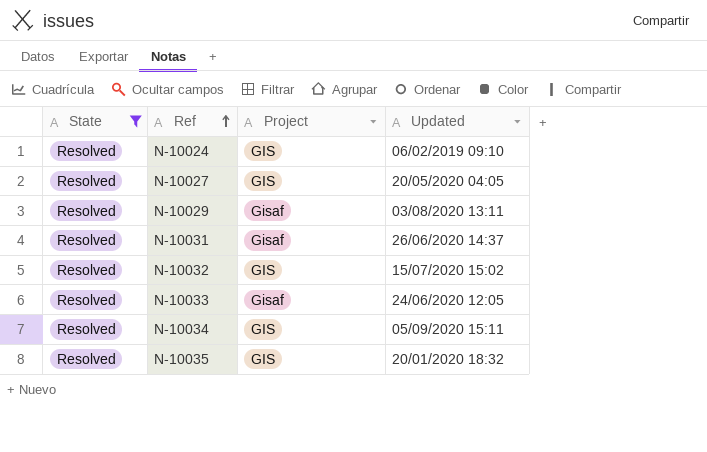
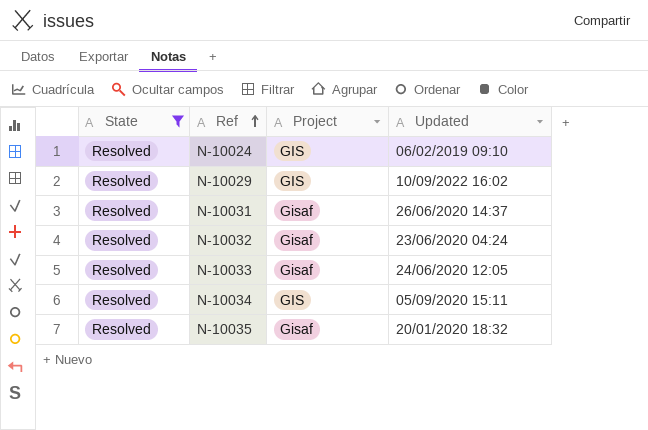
row N-10027: Resolved | GIS | 20/05/2020 04:05 -> none
N-10029 | Project: Gisaf -> GIS
N-10029 | Updated: 03/08/2020 13:11 -> 10/09/2022 16:02
N-10032 | Project: GIS -> Gisaf
N-10032 | Updated: 15/07/2020 15:02 -> 23/06/2020 04:24
N-10035 | Project: GIS -> Gisaf

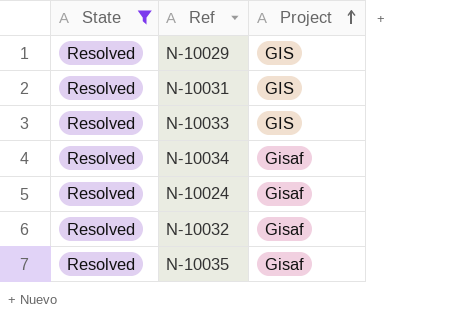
row order: Ref ascending -> Project ascending
column Updated | position: 4 -> none
N-10031 | Project: Gisaf -> GIS
N-10033 | Project: Gisaf -> GIS
N-10034 | Project: GIS -> Gisaf
N-10024 | Project: GIS -> Gisaf

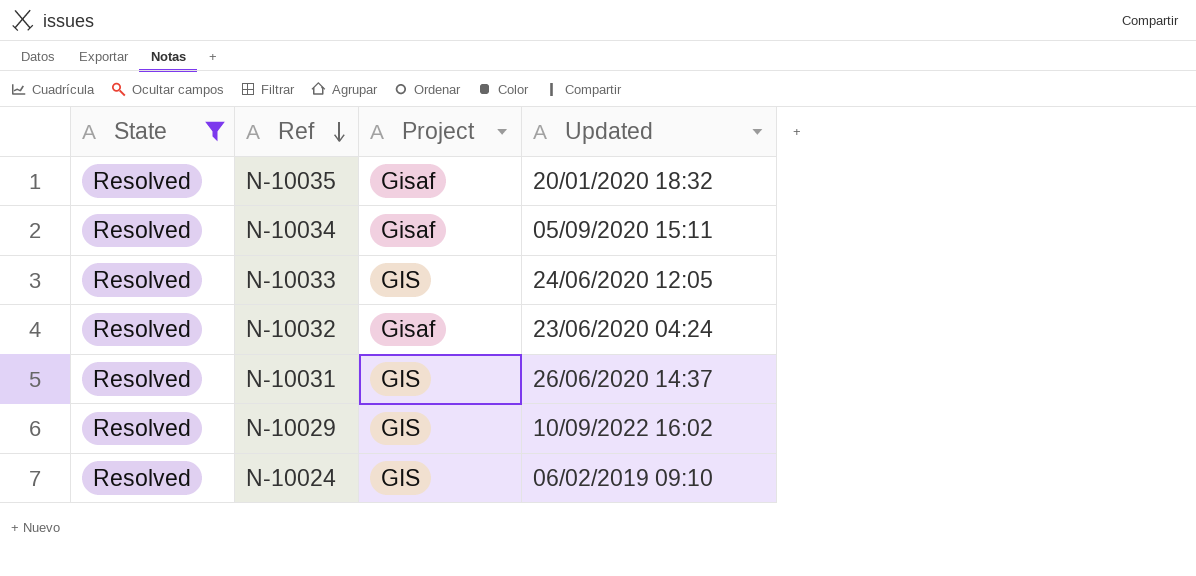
row order: Project ascending -> Ref descending
column Updated | position: none -> 4
N-10024 | Project: Gisaf -> GIS

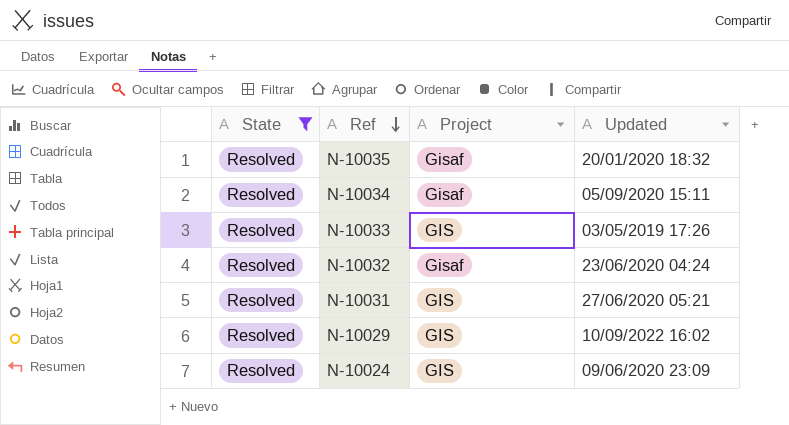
N-10033 | Updated: 24/06/2020 12:05 -> 03/05/2019 17:26
N-10031 | Updated: 26/06/2020 14:37 -> 27/06/2020 05:21
N-10024 | Updated: 06/02/2019 09:10 -> 09/06/2020 23:09

